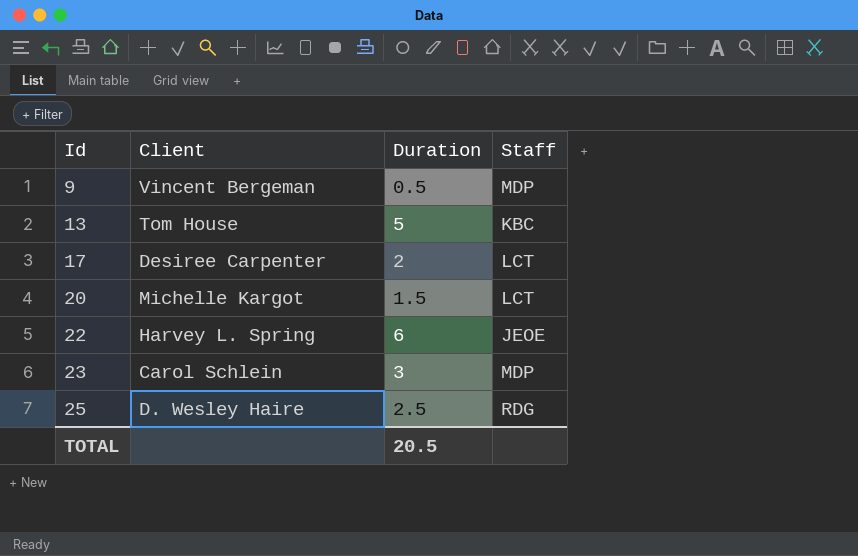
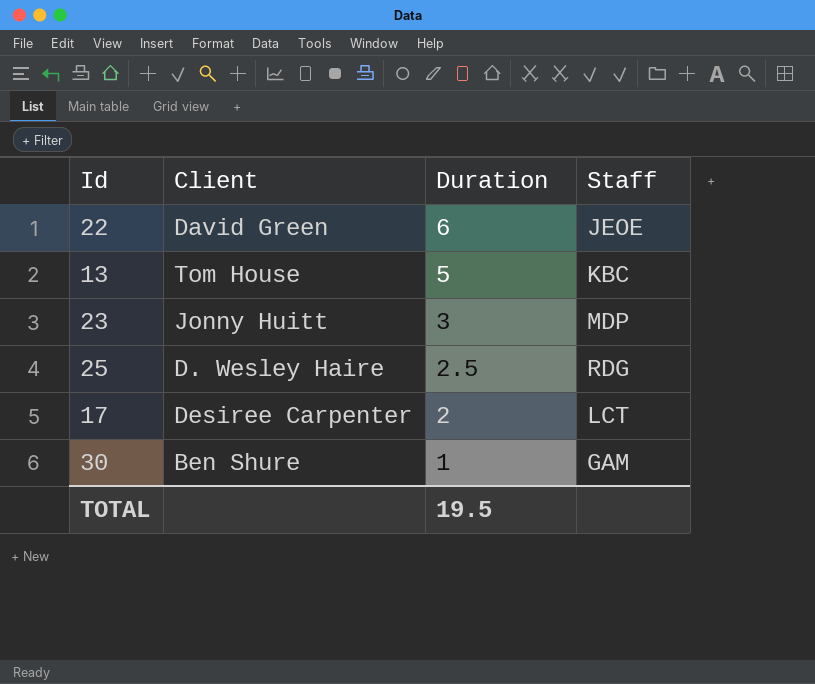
row order: Id ascending -> Duration descending
row 9: Vincent Bergeman | 0.5 | MDP -> none
row 20: Michelle Kargot | 1.5 | LCT -> none
22 | Client: Harvey L. Spring -> David Green
23 | Client: Carol Schlein -> Jonny Huitt
row 30: none -> Ben Shure | 1 | GAM
TOTAL | Duration: 20.5 -> 19.5

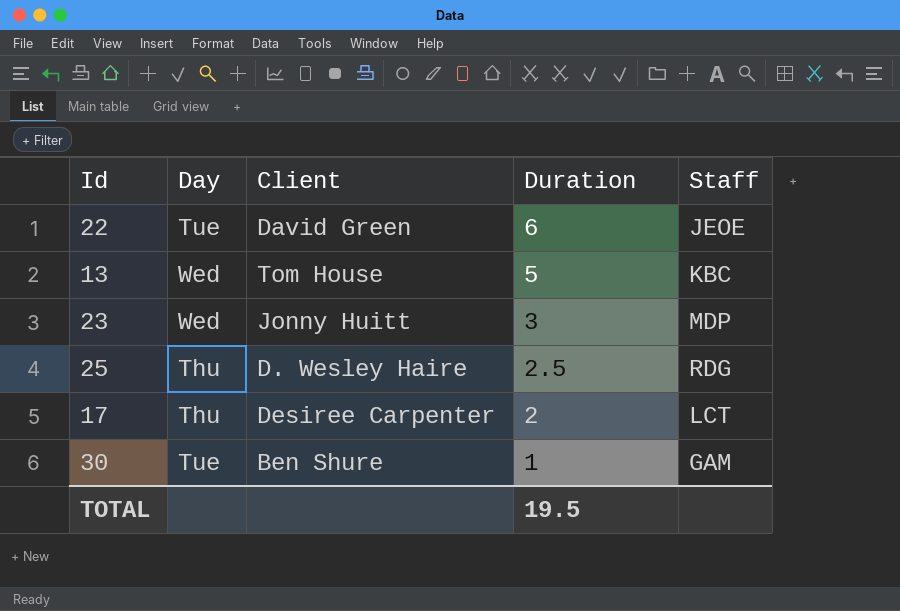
column Day | position: none -> 2

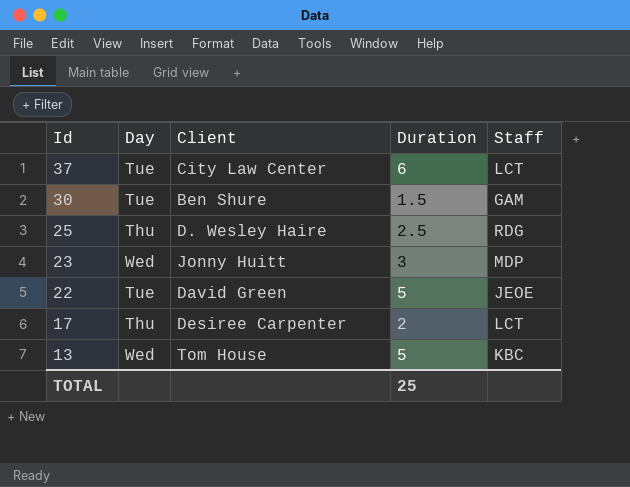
row order: Duration descending -> Id descending
row 37: none -> Tue | City Law Center | 6 | LCT
30 | Duration: 1 -> 1.5
22 | Duration: 6 -> 5
TOTAL | Duration: 19.5 -> 25

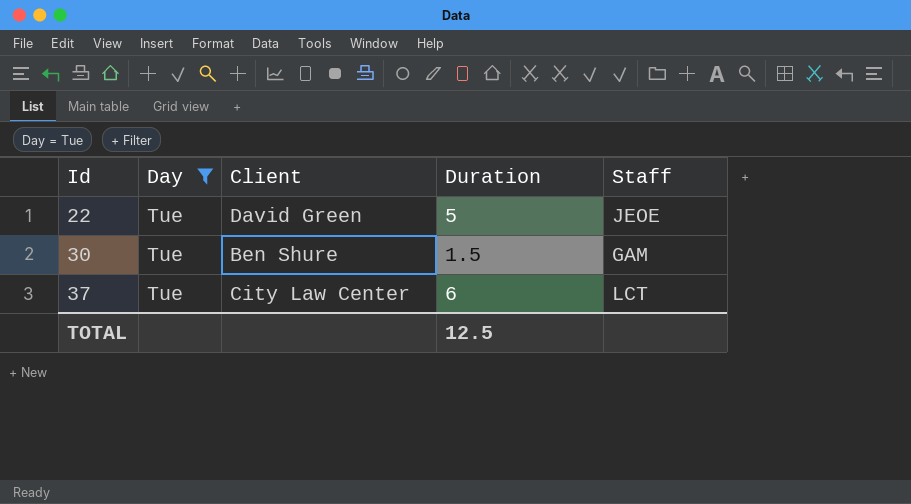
filter: none -> Day = Tue
row order: Id descending -> Id ascending
TOTAL | Duration: 25 -> 12.5

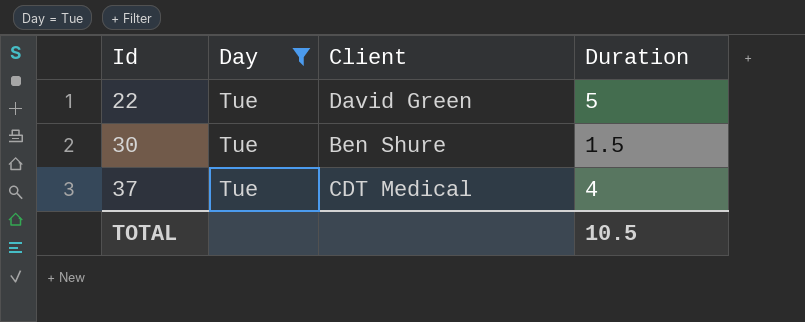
column Staff | position: 5 -> none
37 | Client: City Law Center -> CDT Medical
37 | Duration: 6 -> 4
TOTAL | Duration: 12.5 -> 10.5

